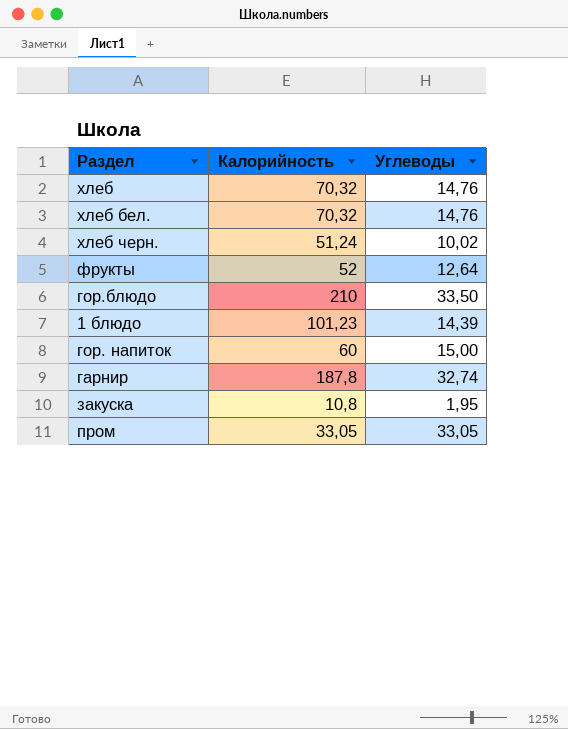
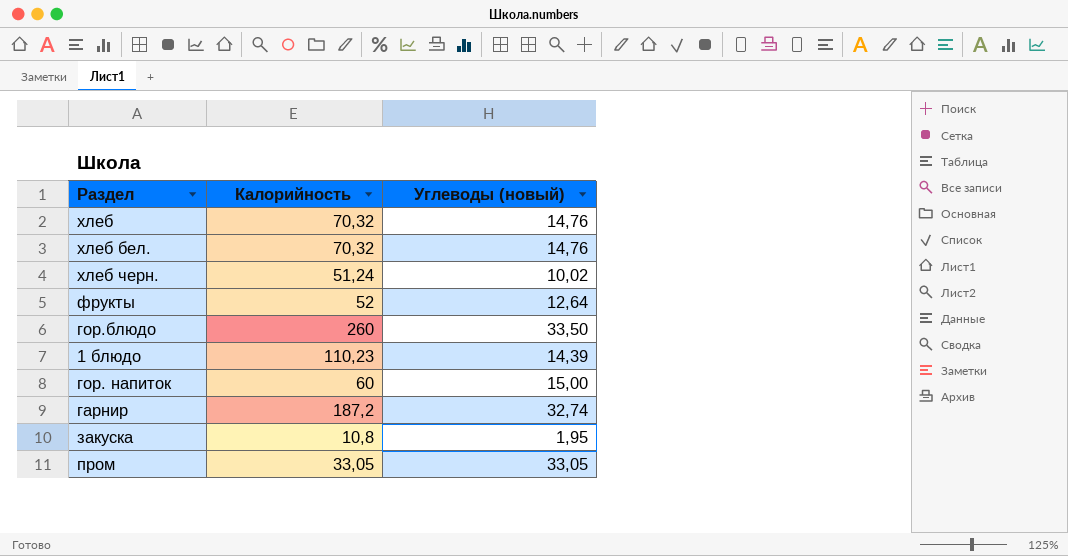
column name: Углеводы -> Углеводы (новый)
гор.блюдо | Калорийность: 210 -> 260
1 блюдо | Калорийность: 101,23 -> 110,23
гарнир | Калорийность: 187,8 -> 187,2

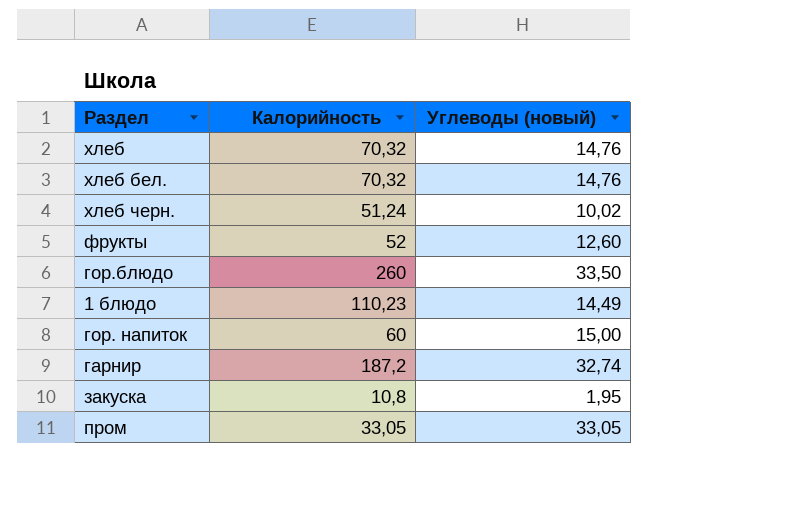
фрукты | Углеводы (новый): 12,64 -> 12,60
1 блюдо | Углеводы (новый): 14,39 -> 14,49

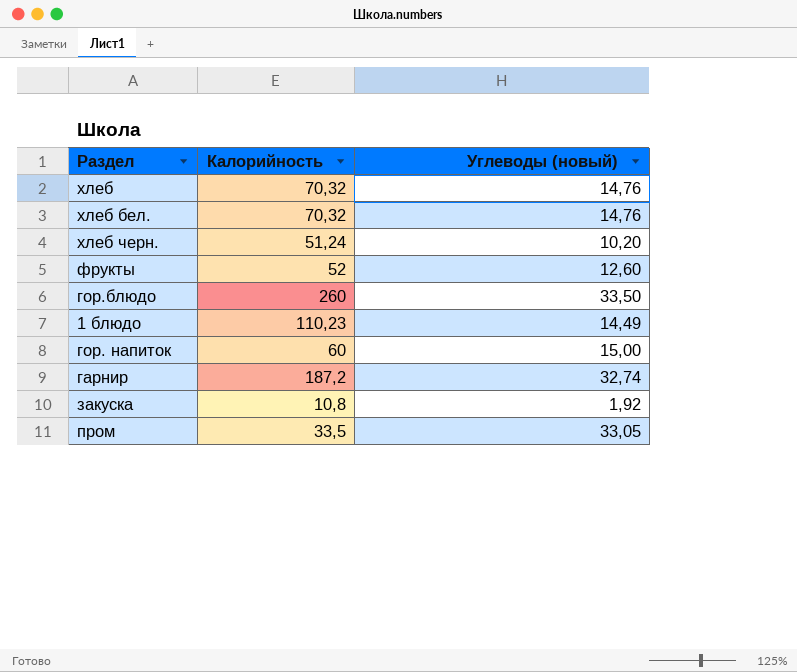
хлеб черн. | Углеводы (новый): 10,02 -> 10,20
закуска | Углеводы (новый): 1,95 -> 1,92
пром | Калорийность: 33,05 -> 33,5

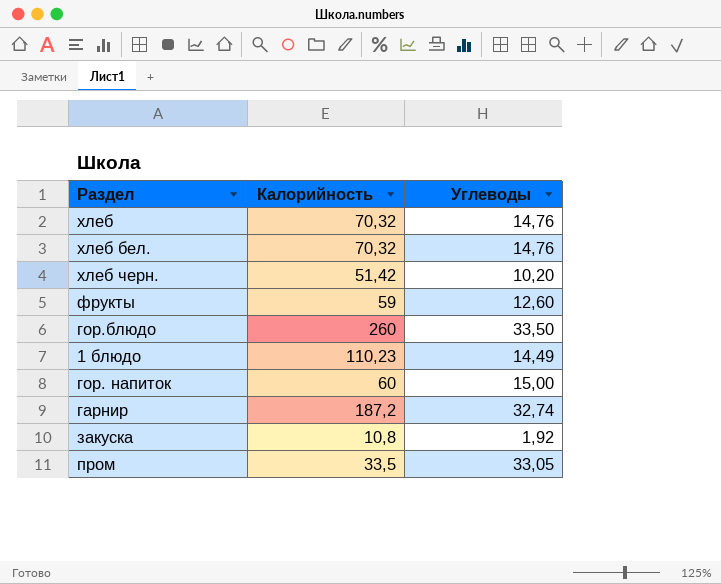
column name: Углеводы (новый) -> Углеводы
хлеб черн. | Калорийность: 51,24 -> 51,42
фрукты | Калорийность: 52 -> 59

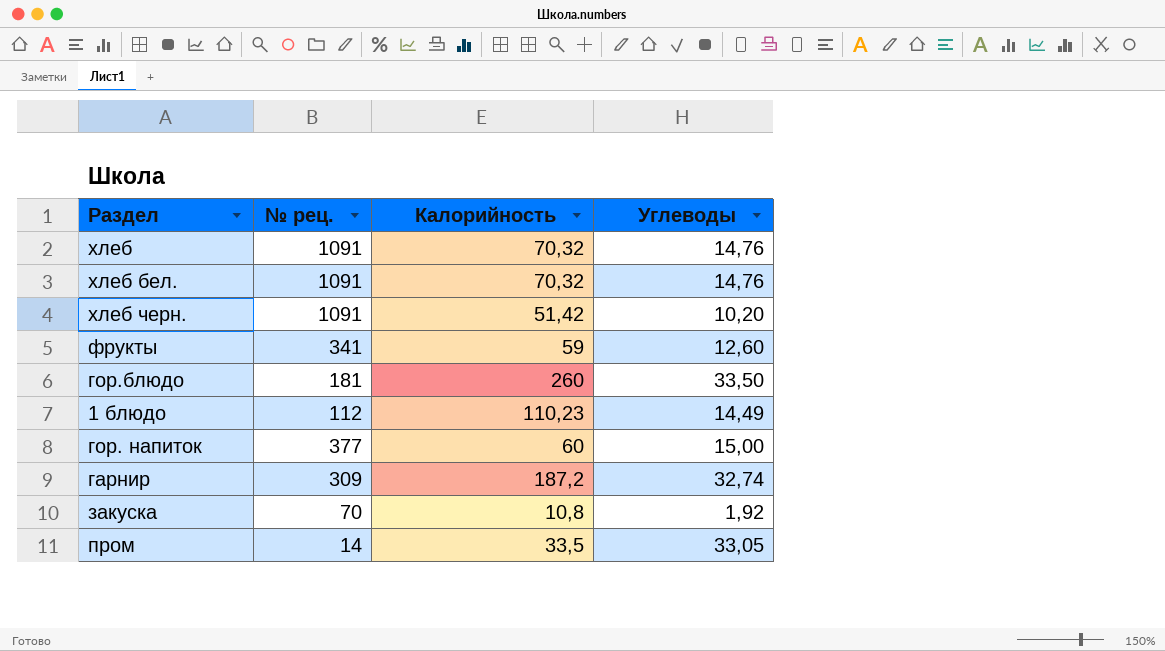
column № рец. | position: none -> 2

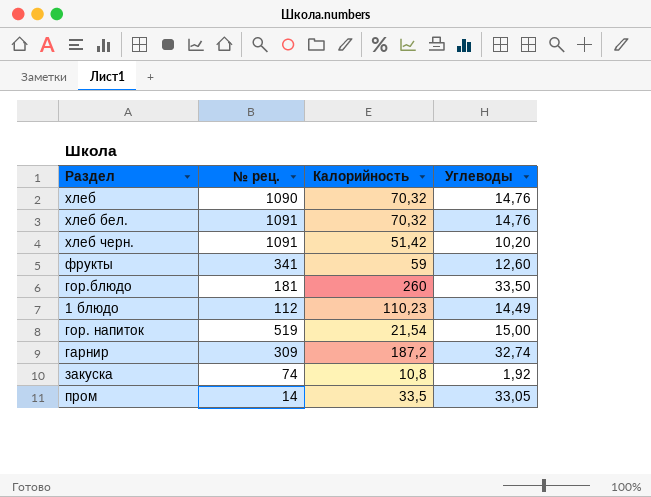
хлеб | № рец.: 1091 -> 1090
гор. напиток | № рец.: 377 -> 519
гор. напиток | Калорийность: 60 -> 21,54
закуска | № рец.: 70 -> 74

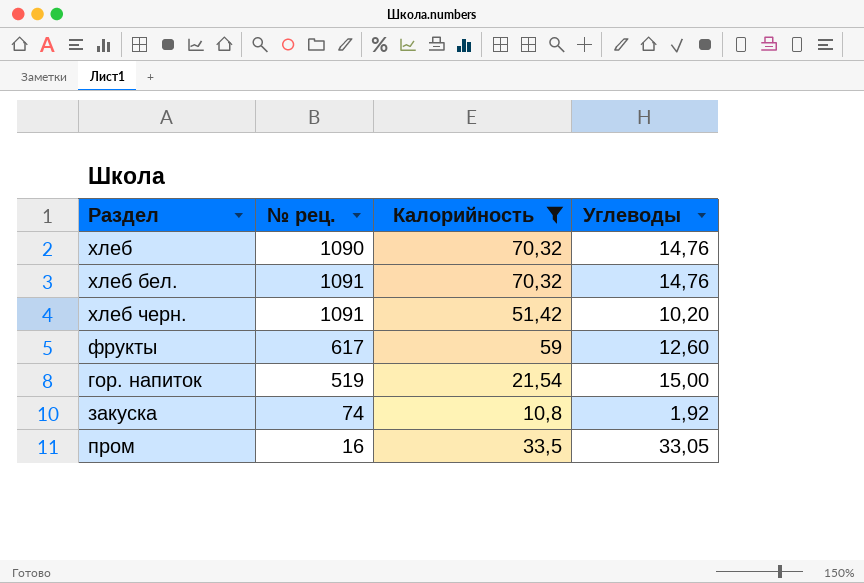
filter: none -> Калорийность <= 70,32
фрукты | № рец.: 341 -> 617
пром | № рец.: 14 -> 16

